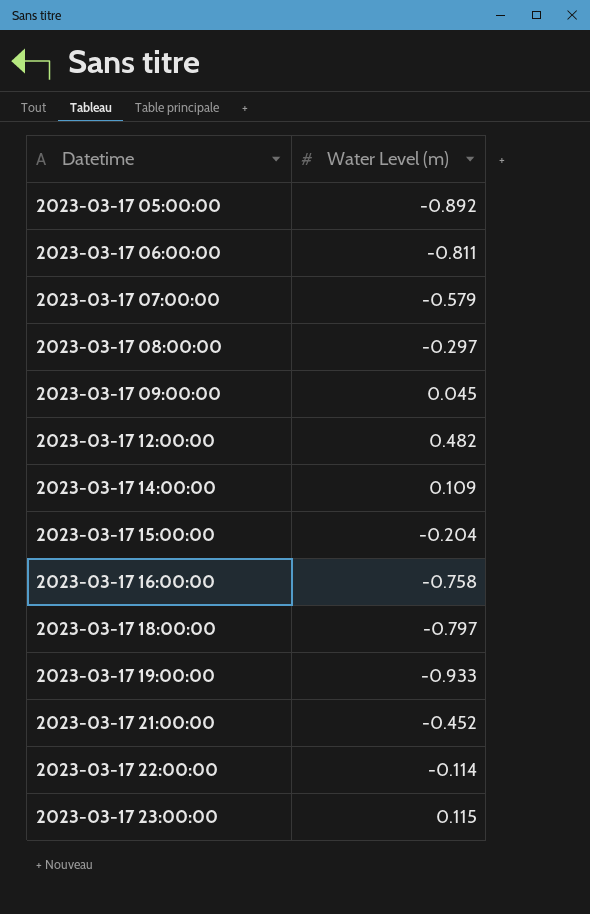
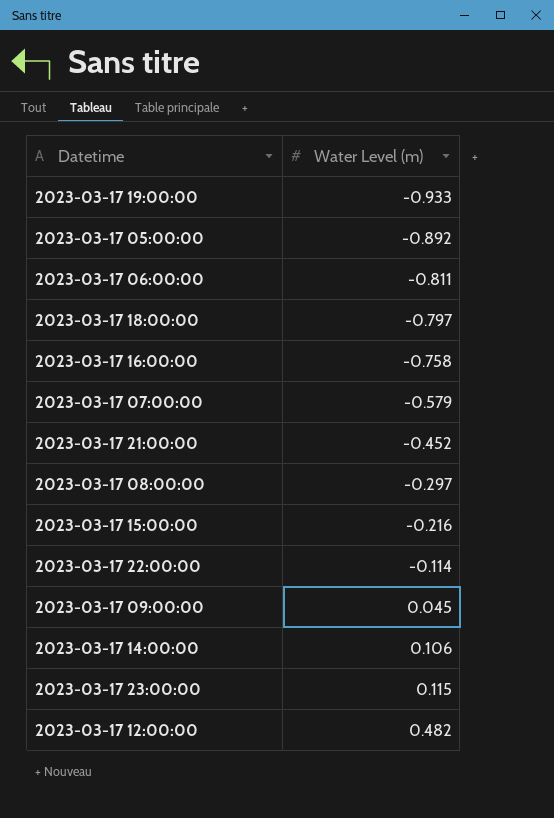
row order: Datetime ascending -> Water Level (m) ascending
2023-03-17 15:00:00 | Water Level (m): -0.204 -> -0.216
2023-03-17 14:00:00 | Water Level (m): 0.109 -> 0.106

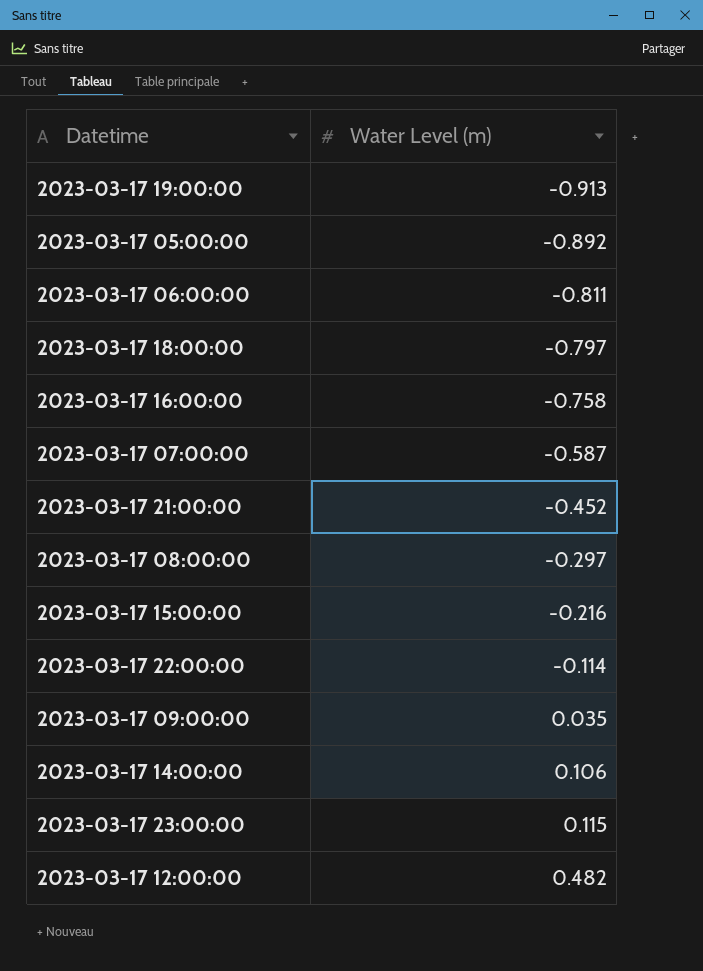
2023-03-17 19:00:00 | Water Level (m): -0.933 -> -0.913
2023-03-17 07:00:00 | Water Level (m): -0.579 -> -0.587
2023-03-17 09:00:00 | Water Level (m): 0.045 -> 0.035

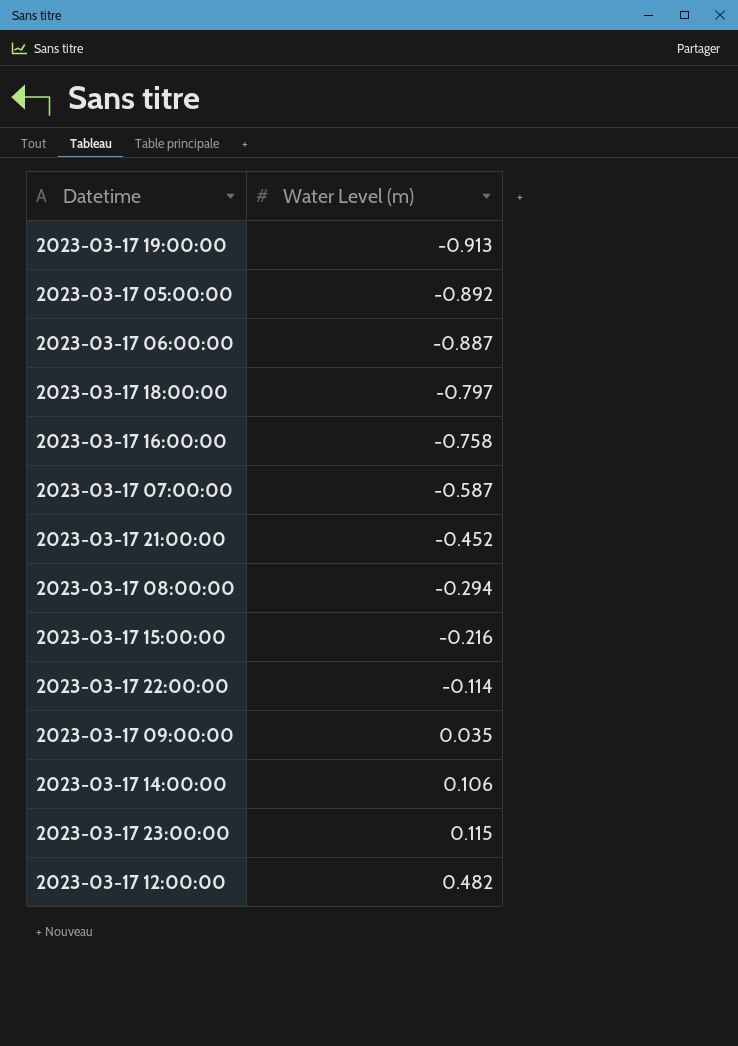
2023-03-17 06:00:00 | Water Level (m): -0.811 -> -0.887
2023-03-17 08:00:00 | Water Level (m): -0.297 -> -0.294

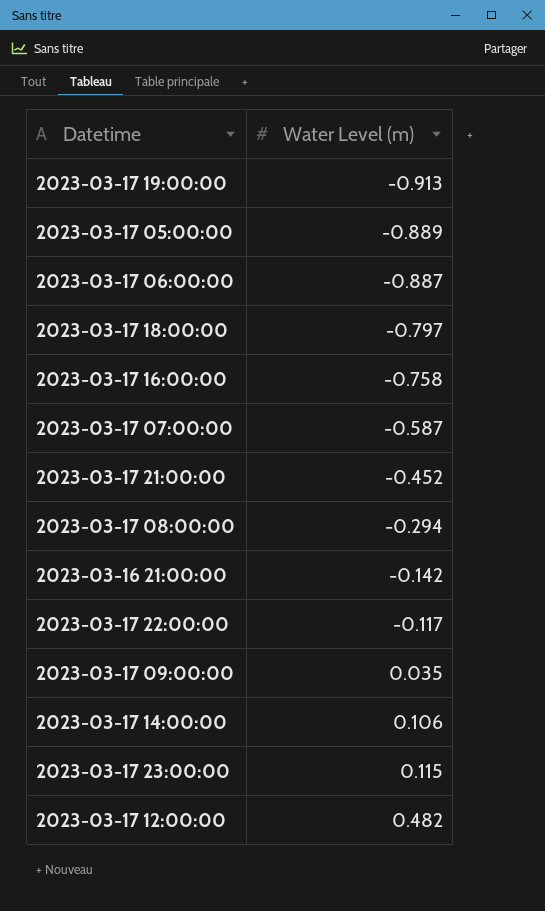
row 2023-03-17 15:00:00: -0.216 -> none
2023-03-17 05:00:00 | Water Level (m): -0.892 -> -0.889
row 2023-03-16 21:00:00: none -> -0.142
2023-03-17 22:00:00 | Water Level (m): -0.114 -> -0.117

